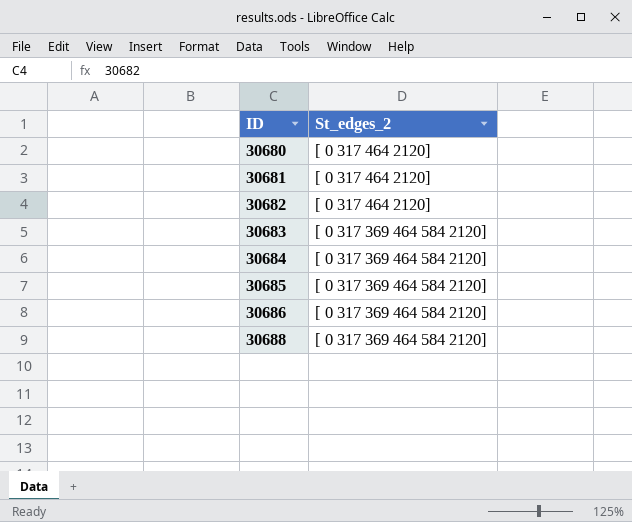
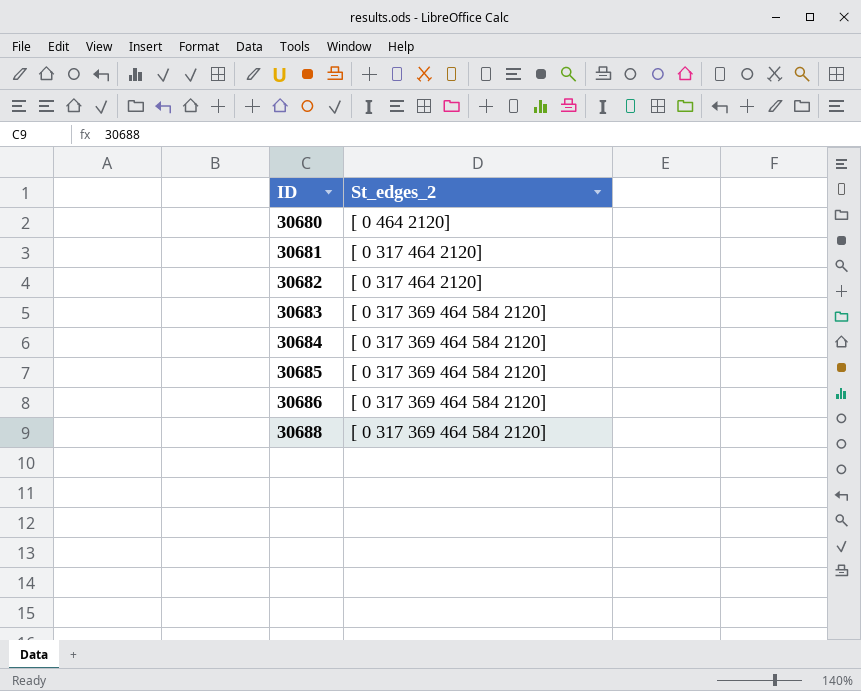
30680 | St_edges_2: [ 0 317 464 2120] -> [ 0 464 2120]

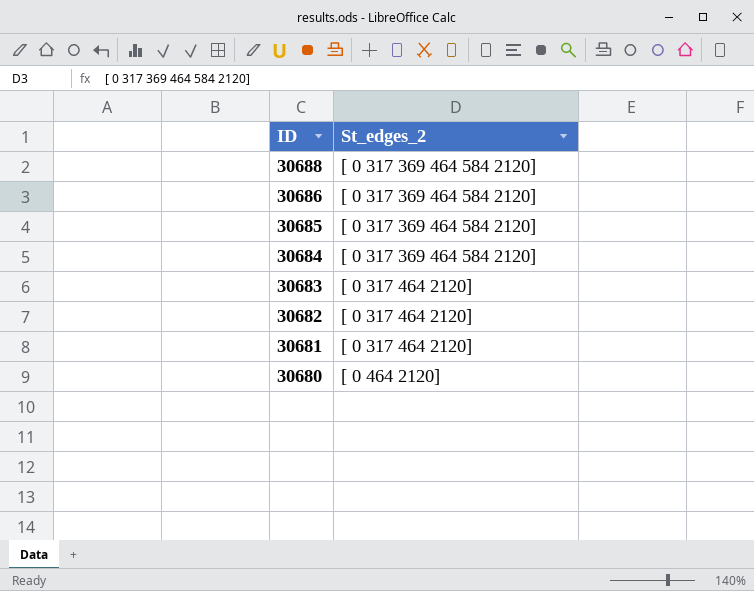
row order: ID ascending -> ID descending
30683 | St_edges_2: [ 0 317 369 464 584 2120] -> [ 0 317 464 2120]

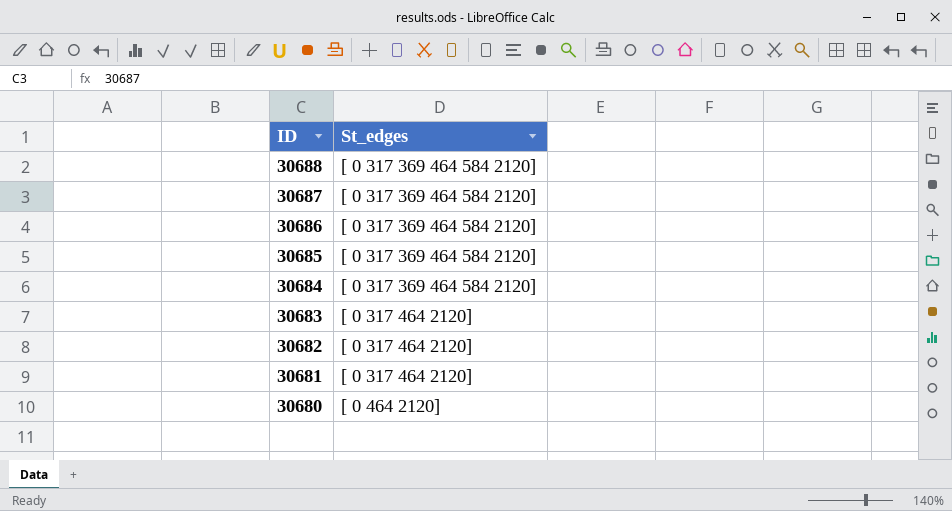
column name: St_edges_2 -> St_edges
row 30687: none -> [ 0 317 369 464 584 2120]

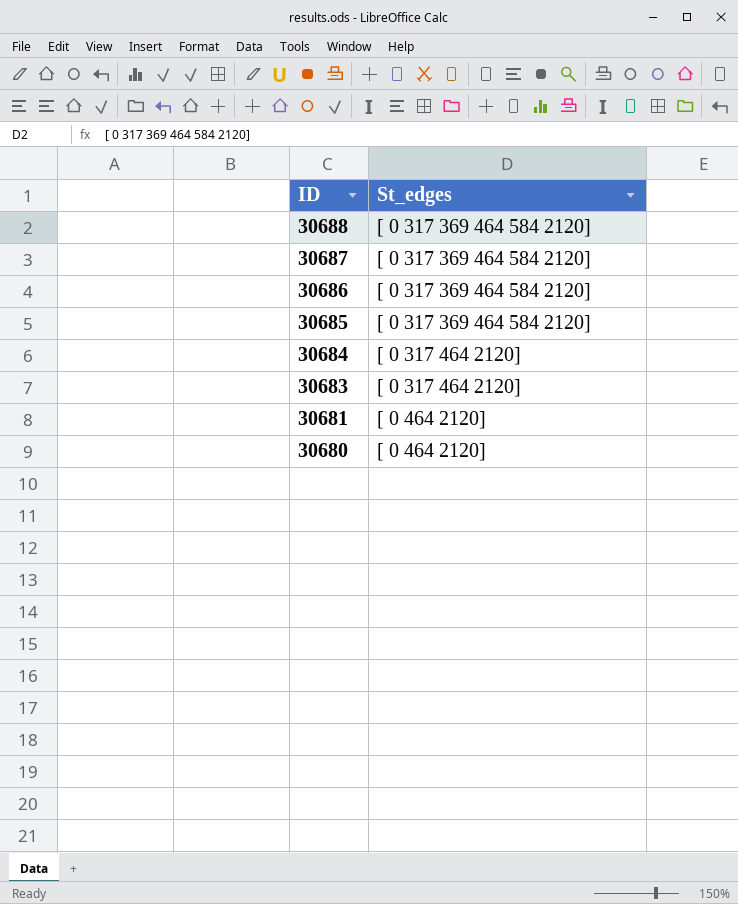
row 30682: [ 0 317 464 2120] -> none
30684 | St_edges: [ 0 317 369 464 584 2120] -> [ 0 317 464 2120]
30681 | St_edges: [ 0 317 464 2120] -> [ 0 464 2120]

